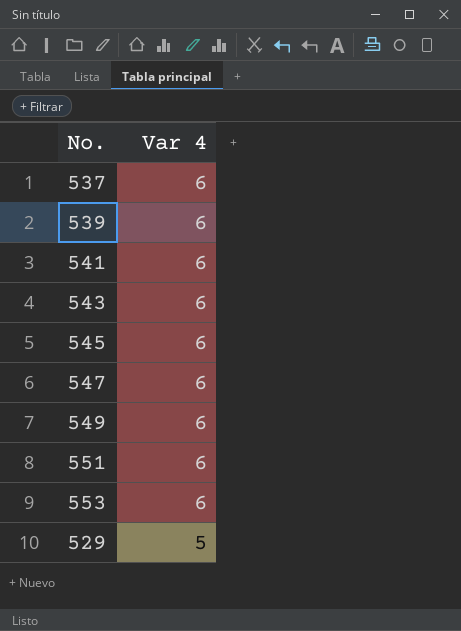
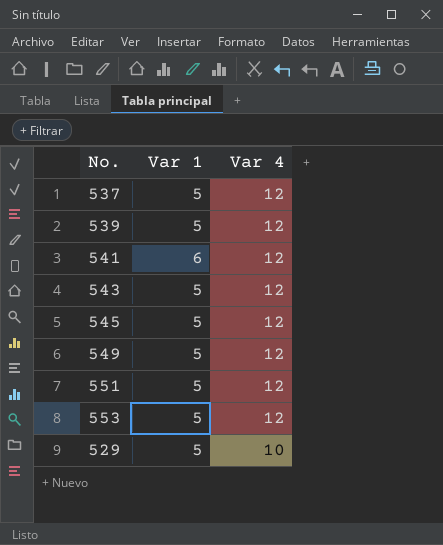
column Var 1 | position: none -> 2
row 547: 6 -> none
537 | Var 4: 6 -> 12
539 | Var 4: 6 -> 12
541 | Var 4: 6 -> 12
543 | Var 4: 6 -> 12
545 | Var 4: 6 -> 12
549 | Var 4: 6 -> 12
551 | Var 4: 6 -> 12
553 | Var 4: 6 -> 12
529 | Var 4: 5 -> 10

